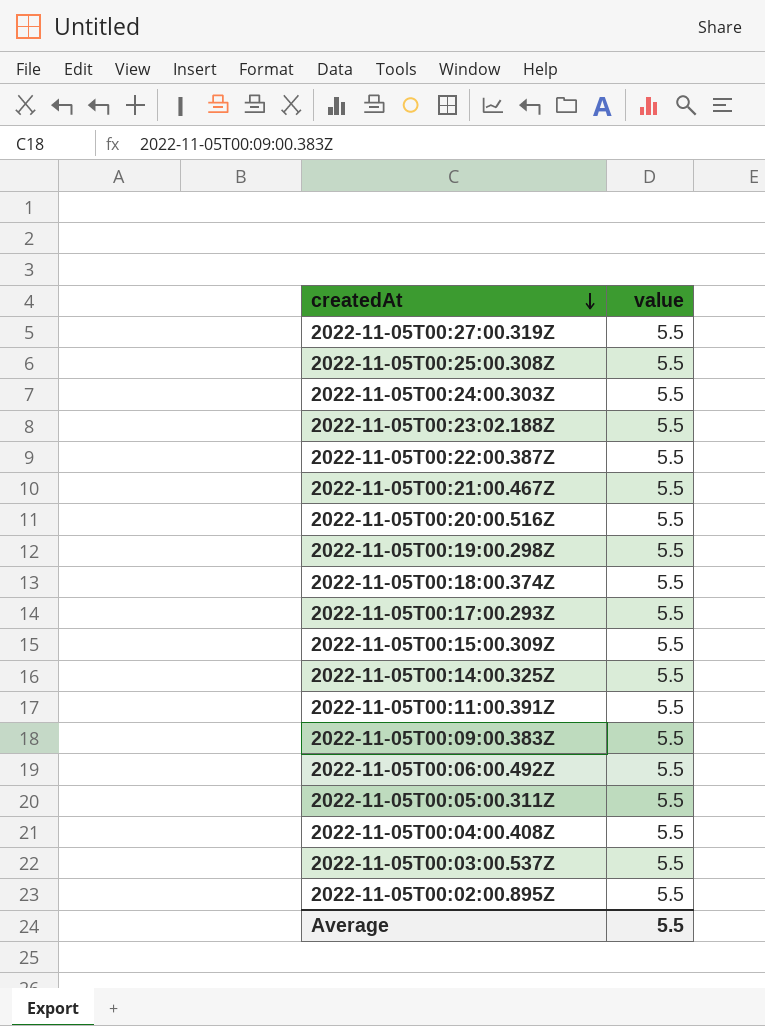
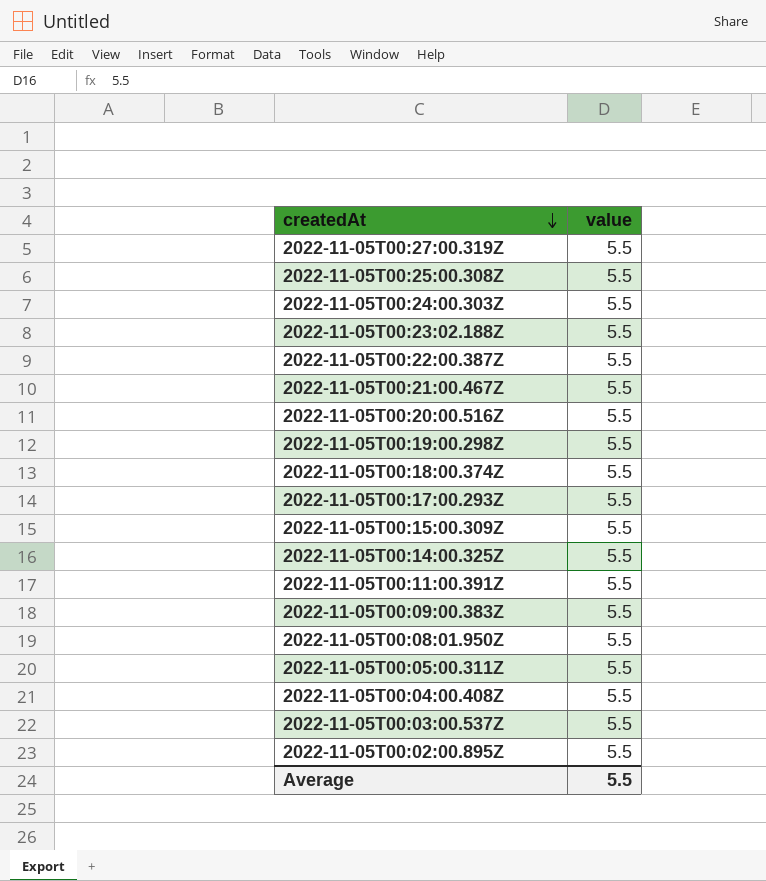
row 2022-11-05T00:06:00.492Z: 5.5 -> none
row 2022-11-05T00:08:01.950Z: none -> 5.5

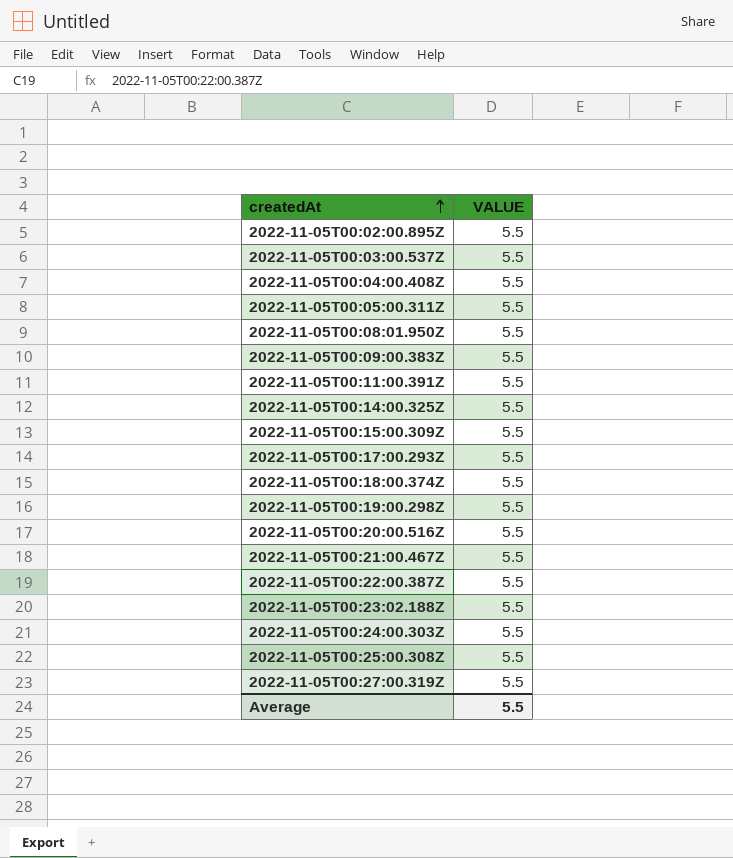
row order: createdAt descending -> createdAt ascending
column name: value -> VALUE

